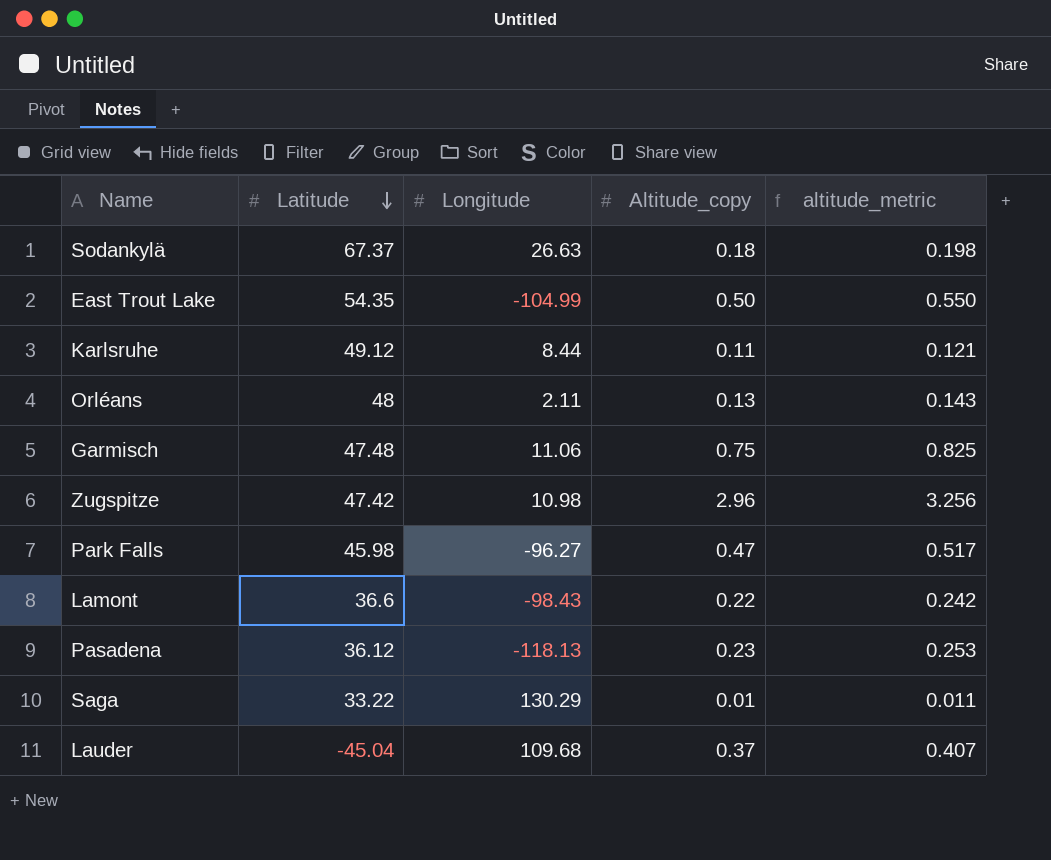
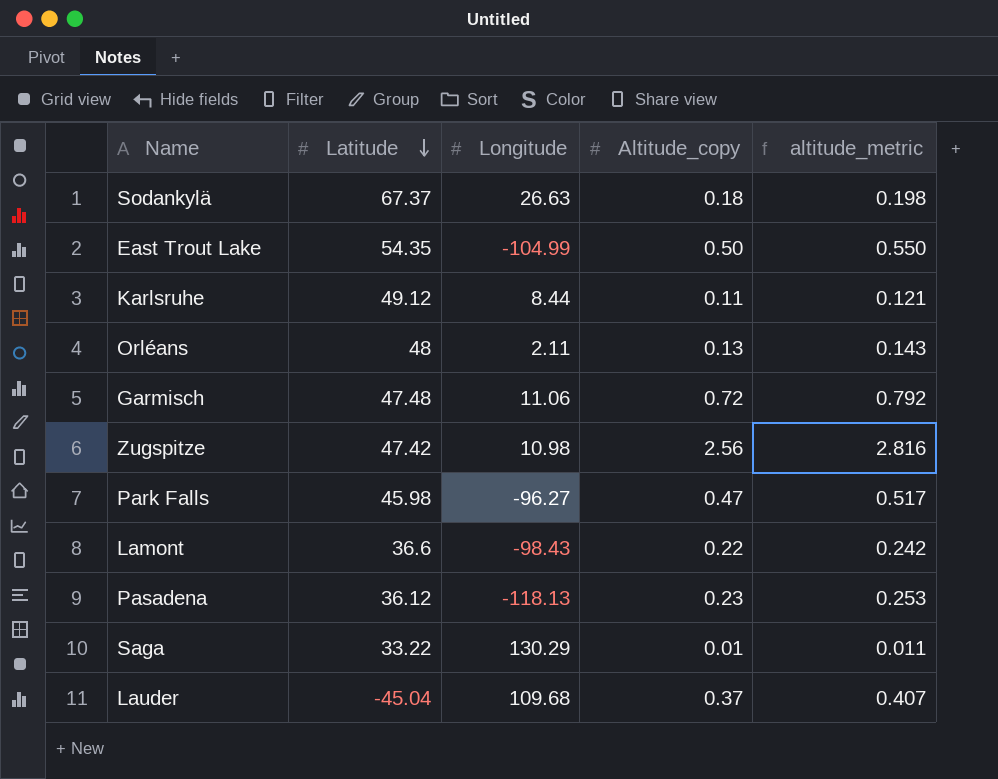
Garmisch | Altitude_copy: 0.75 -> 0.72
Garmisch | altitude_metric: 0.825 -> 0.792
Zugspitze | Altitude_copy: 2.96 -> 2.56
Zugspitze | altitude_metric: 3.256 -> 2.816

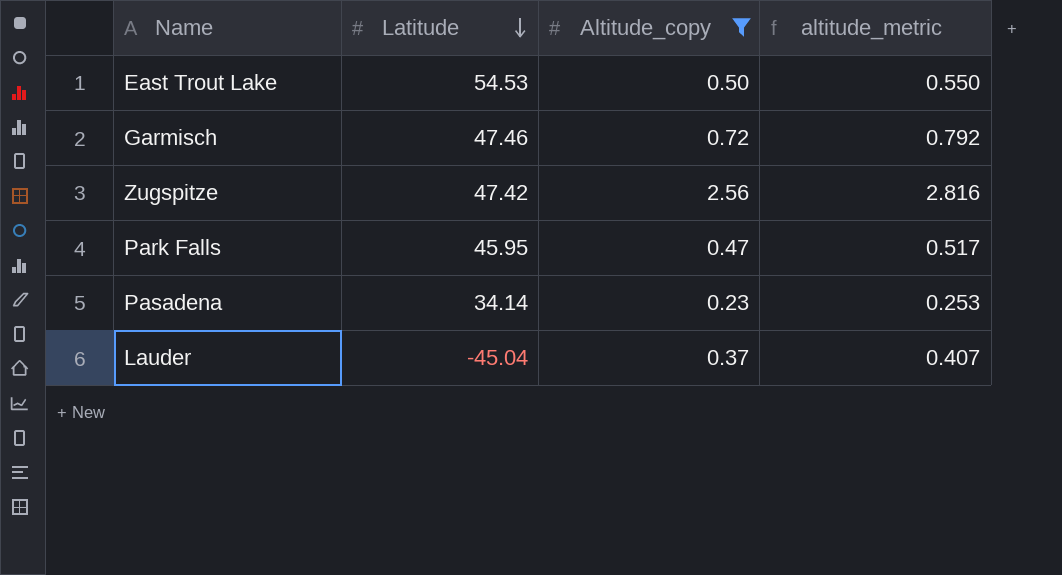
filter: none -> Altitude_copy >= 0.23
column Longitude | position: 3 -> none
East Trout Lake | Latitude: 54.35 -> 54.53
Garmisch | Latitude: 47.48 -> 47.46
Park Falls | Latitude: 45.98 -> 45.95
Pasadena | Latitude: 36.12 -> 34.14

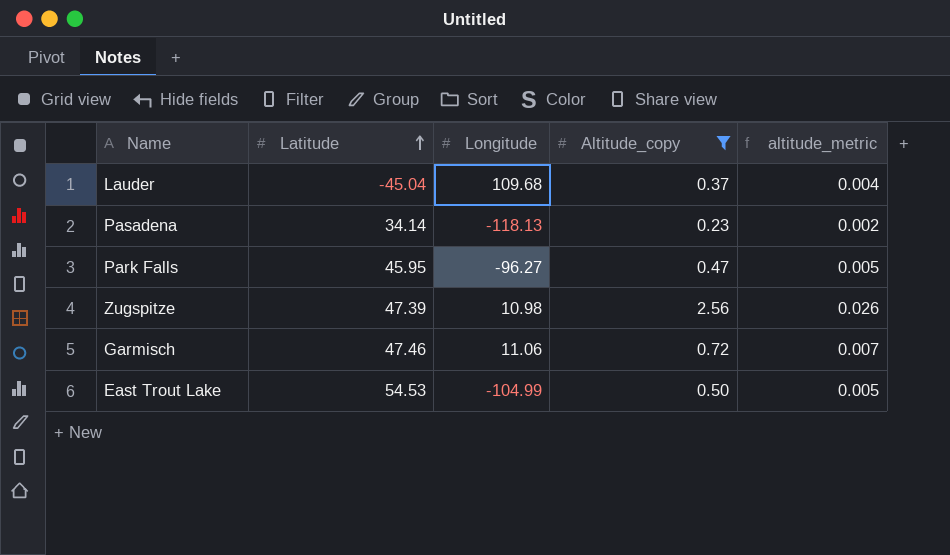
row order: Latitude descending -> Latitude ascending
column Longitude | position: none -> 3
column altitude_metric | formula: [Altitude_copy] * 1.1 -> [Altitude_copy] * 0.01
Zugspitze | Latitude: 47.42 -> 47.39

